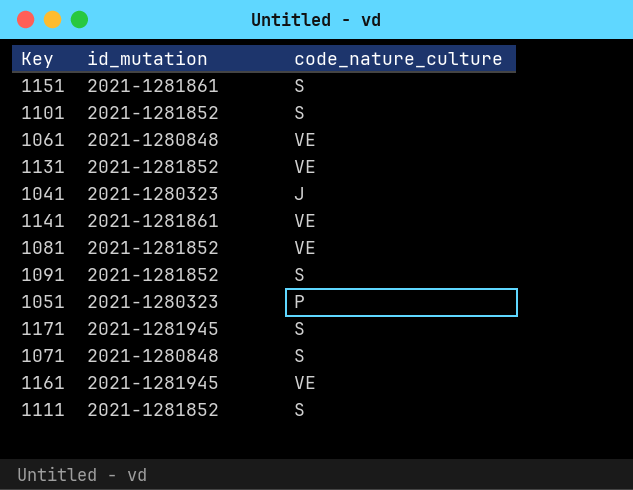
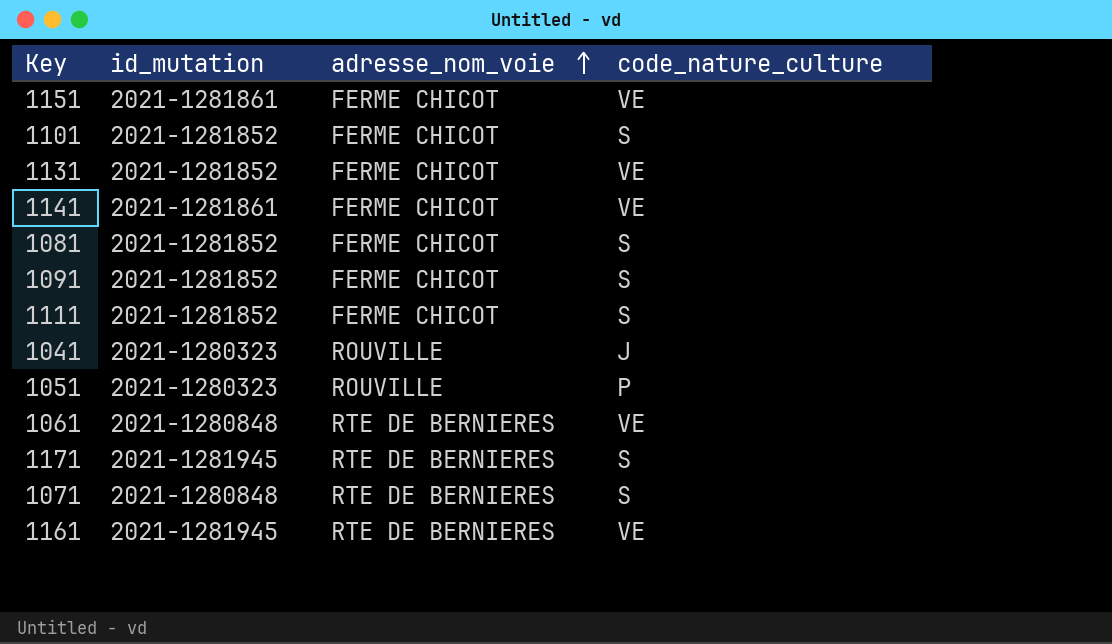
row order: none -> adresse_nom_voie ascending
column adresse_nom_voie | position: none -> 3
1151 | code_nature_culture: S -> VE
1081 | code_nature_culture: VE -> S

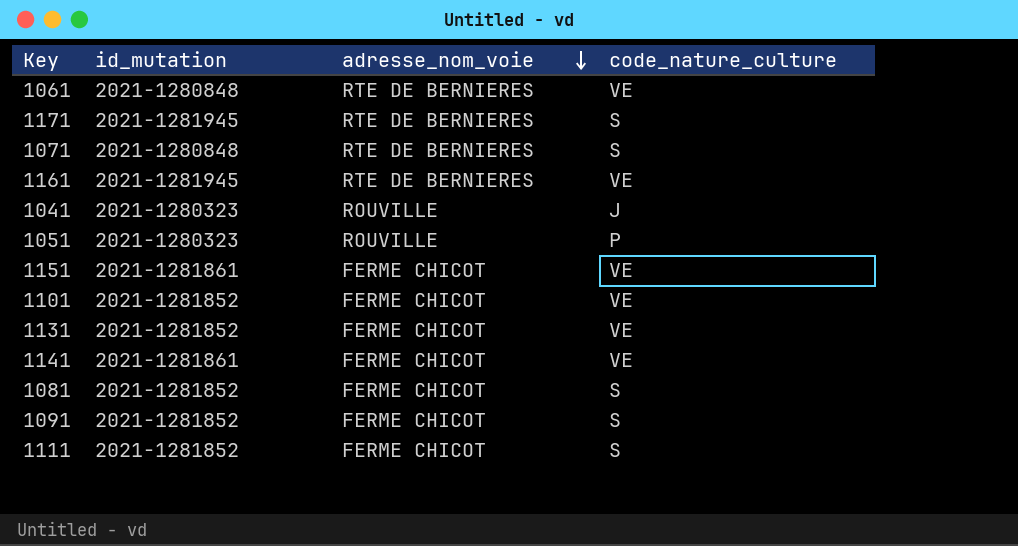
row order: adresse_nom_voie ascending -> adresse_nom_voie descending
1101 | code_nature_culture: S -> VE

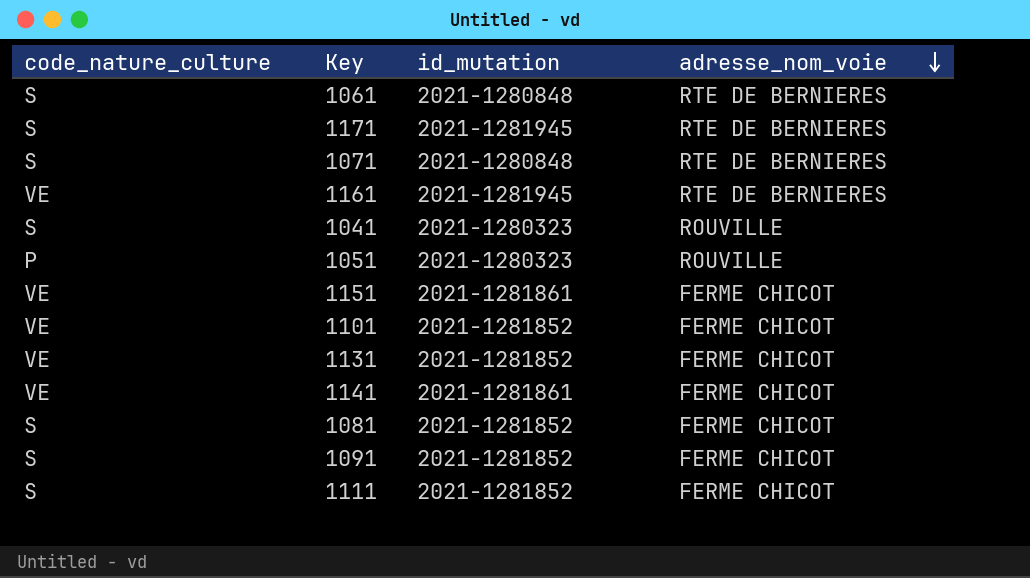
column code_nature_culture | position: 4 -> 1
1061 | code_nature_culture: VE -> S
1041 | code_nature_culture: J -> S

